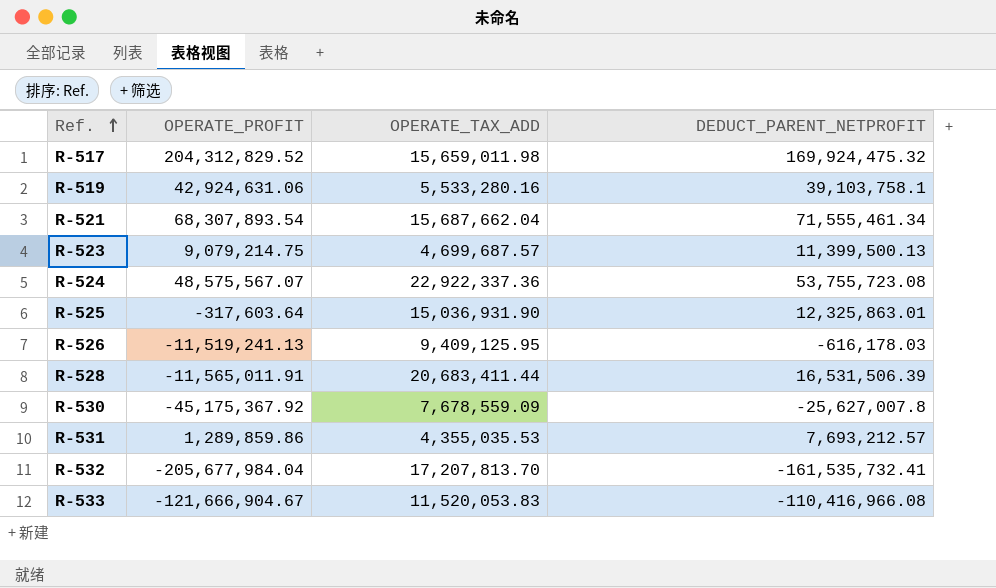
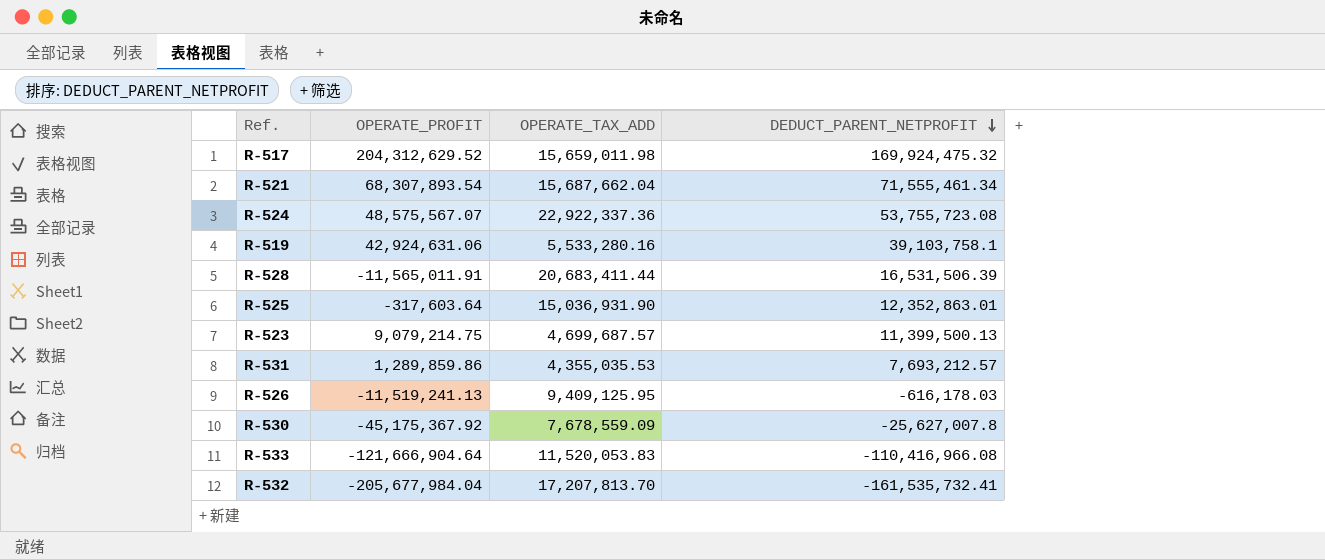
row order: Ref. ascending -> DEDUCT_PARENT_NETPROFIT descending
R-517 | OPERATE_PROFIT: 204,312,829.52 -> 204,312,629.52
R-525 | DEDUCT_PARENT_NETPROFIT: 12,325,863.01 -> 12,352,863.01
R-533 | OPERATE_PROFIT: -121,666,904.67 -> -121,666,904.64

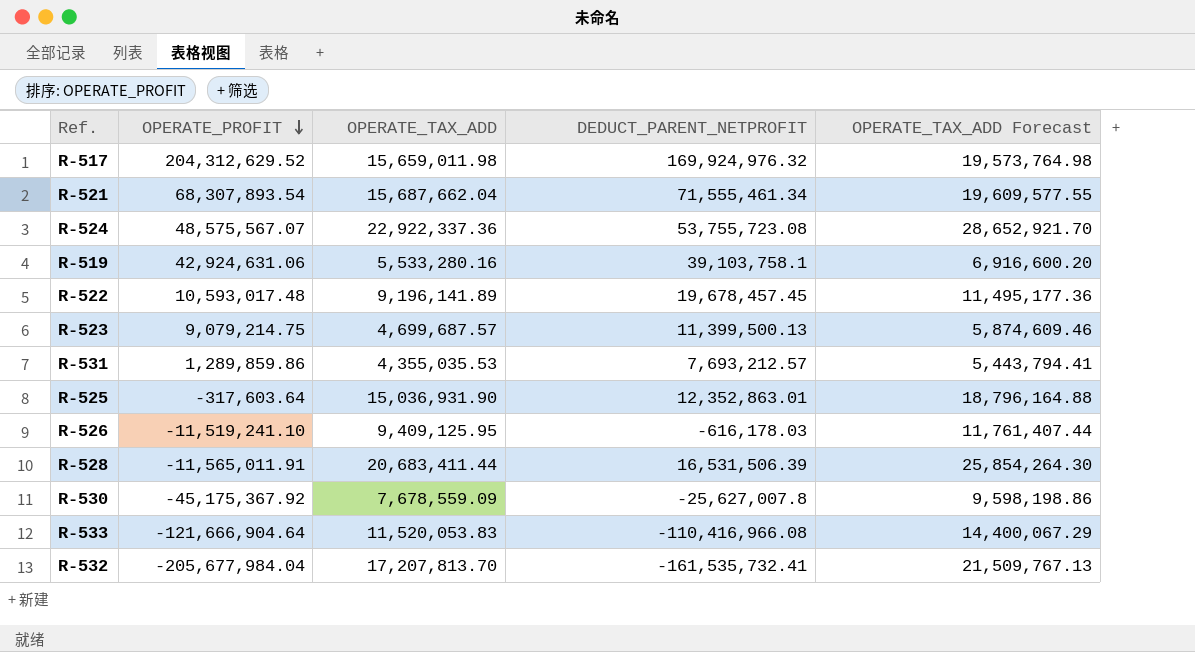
row order: DEDUCT_PARENT_NETPROFIT descending -> OPERATE_PROFIT descending
column OPERATE_TAX_ADD Forecast | formula: none -> [OPERATE_TAX_ADD] * 1.25
R-517 | DEDUCT_PARENT_NETPROFIT: 169,924,475.32 -> 169,924,976.32
row R-522: none -> 10,593,017.48 | 9,196,141.89 | 19,678,457.45 | 11,495,177.36
R-526 | OPERATE_PROFIT: -11,519,241.13 -> -11,519,241.10

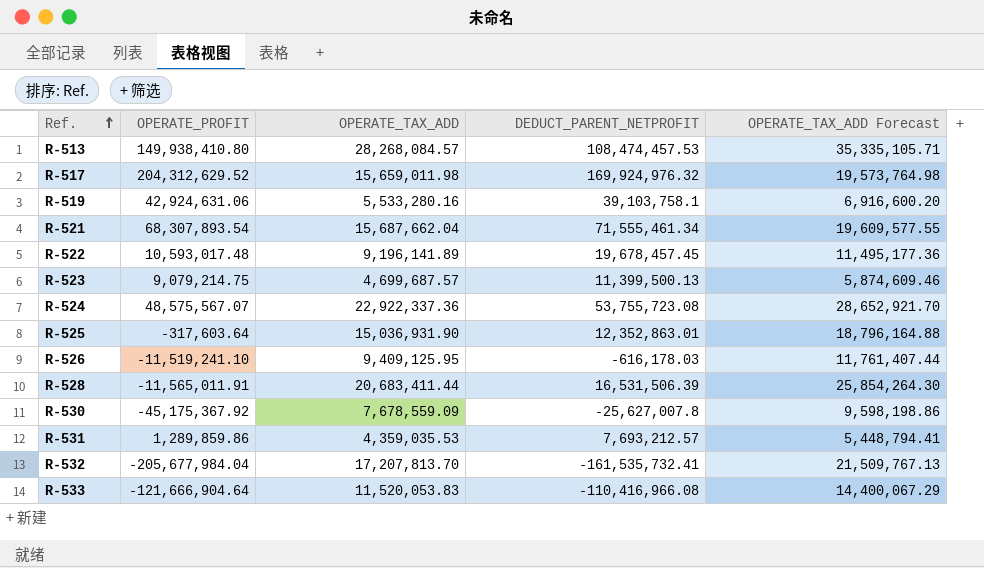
row order: OPERATE_PROFIT descending -> Ref. ascending
row R-513: none -> 149,938,410.80 | 28,268,084.57 | 108,474,457.53 | 35,335,105.71
R-531 | OPERATE_TAX_ADD: 4,355,035.53 -> 4,359,035.53
R-531 | OPERATE_TAX_ADD Forecast: 5,443,794.41 -> 5,448,794.41

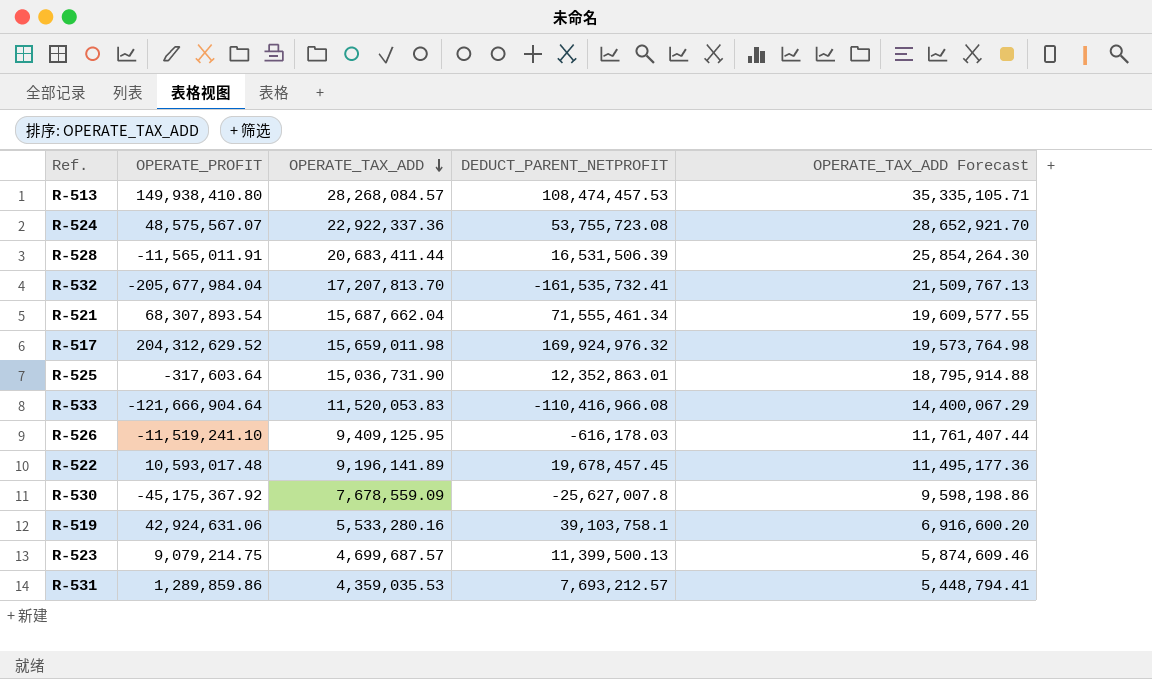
row order: Ref. ascending -> OPERATE_TAX_ADD descending
R-525 | OPERATE_TAX_ADD: 15,036,931.90 -> 15,036,731.90
R-525 | OPERATE_TAX_ADD Forecast: 18,796,164.88 -> 18,795,914.88

